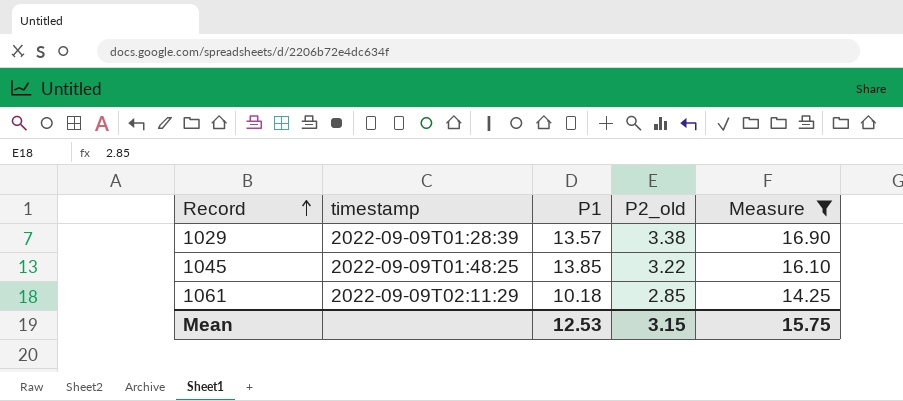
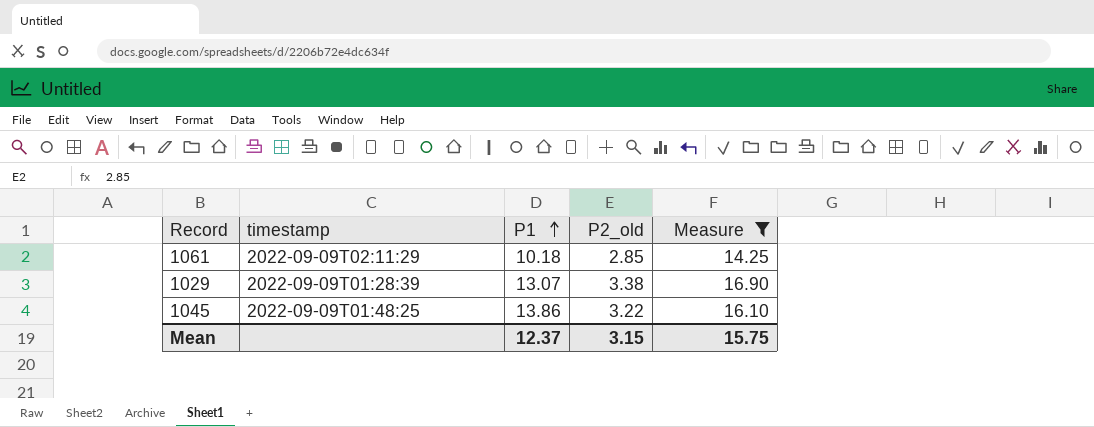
row order: Record ascending -> P1 ascending
1029 | P1: 13.57 -> 13.07
1045 | P1: 13.85 -> 13.86
Mean | P1: 12.53 -> 12.37

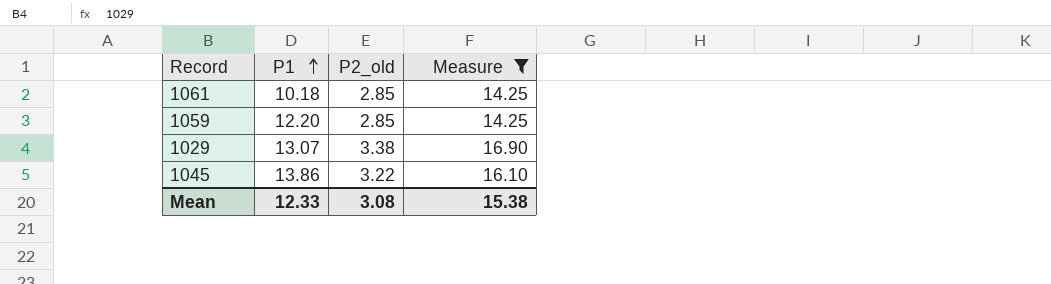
column timestamp | position: 2 -> none
row 1059: none -> 12.20 | 2.85 | 14.25
Mean | P1: 12.37 -> 12.33
Mean | P2_old: 3.15 -> 3.08
Mean | Measure: 15.75 -> 15.38

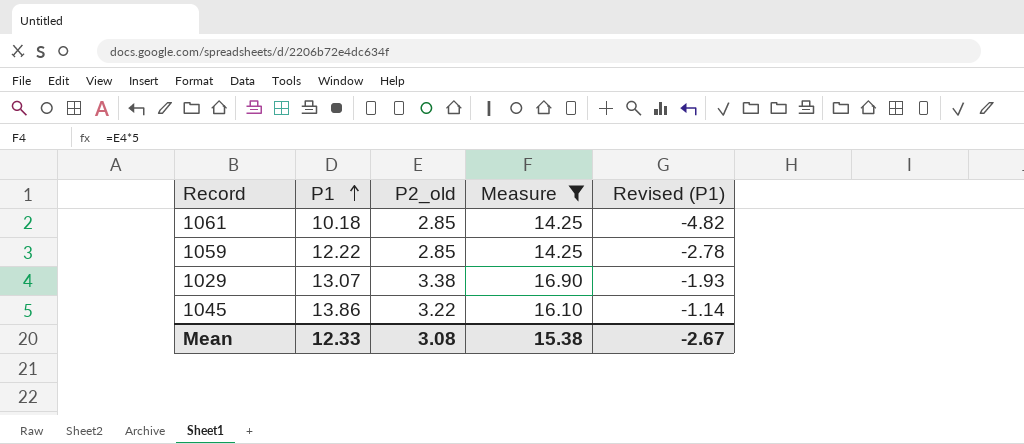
column Revised (P1) | formula: none -> [P1] - 15
1059 | P1: 12.20 -> 12.22

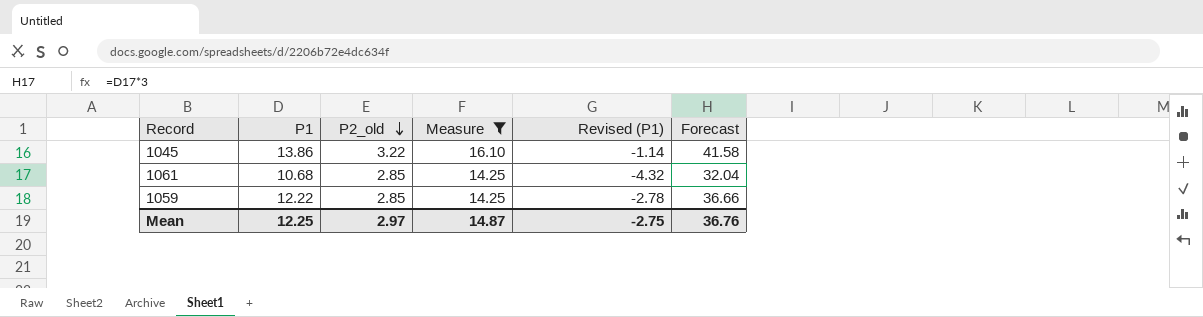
row order: P1 ascending -> P2_old descending
column Forecast | formula: none -> [P1] * 3
row 1029: 13.07 | 3.38 | 16.90 | -1.93 -> none
1061 | P1: 10.18 -> 10.68
1061 | Revised (P1): -4.82 -> -4.32
Mean | P1: 12.33 -> 12.25
Mean | P2_old: 3.08 -> 2.97
Mean | Measure: 15.38 -> 14.87
Mean | Revised (P1): -2.67 -> -2.75

